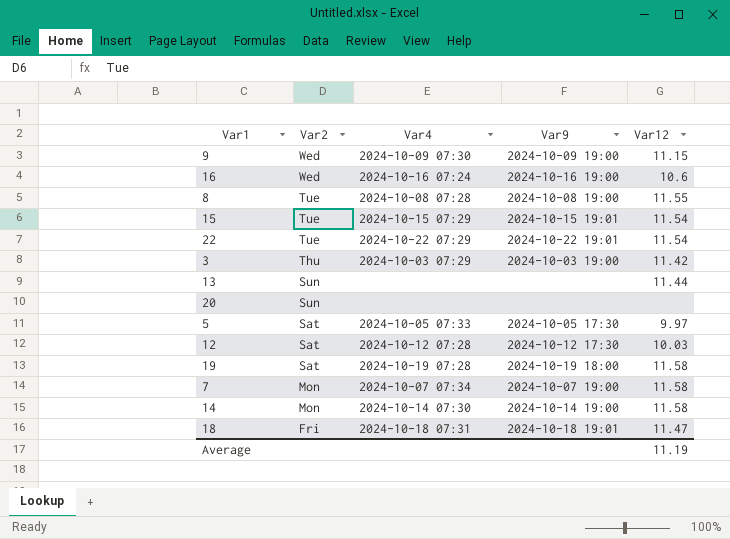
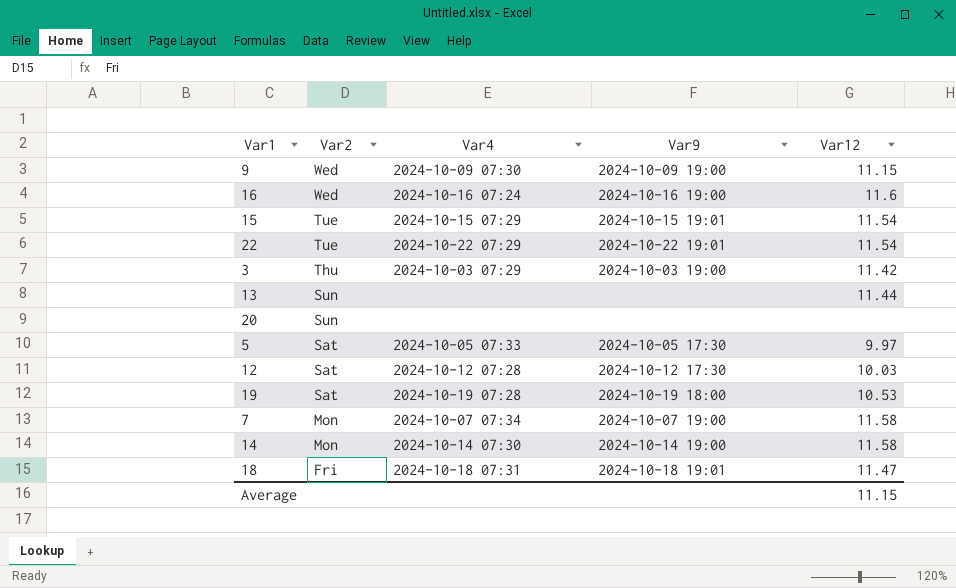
row 8: Tue | 2024-10-08 07:28 | 2024-10-08 19:00 | 11.55 -> none
16 | Var12: 10.6 -> 11.6
19 | Var12: 11.58 -> 10.53
Average | Var12: 11.19 -> 11.15

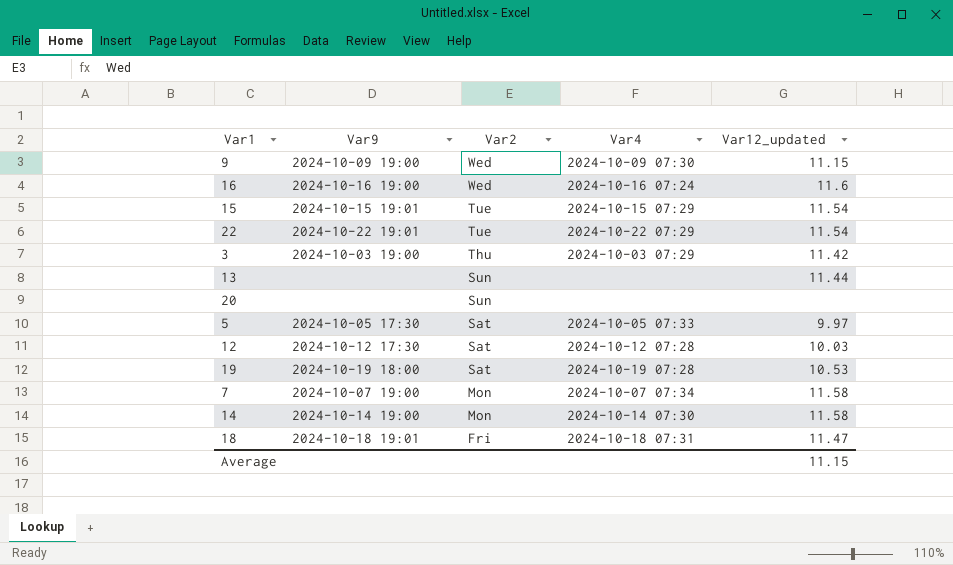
column Var9 | position: 4 -> 2
column name: Var12 -> Var12_updated

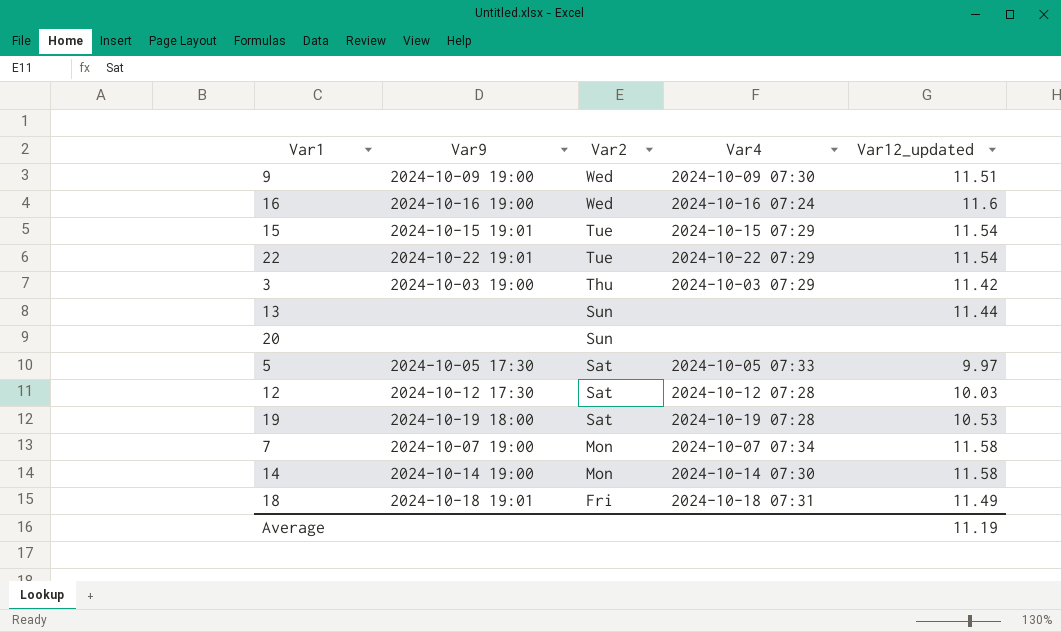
9 | Var12_updated: 11.15 -> 11.51
18 | Var12_updated: 11.47 -> 11.49
Average | Var12_updated: 11.15 -> 11.19

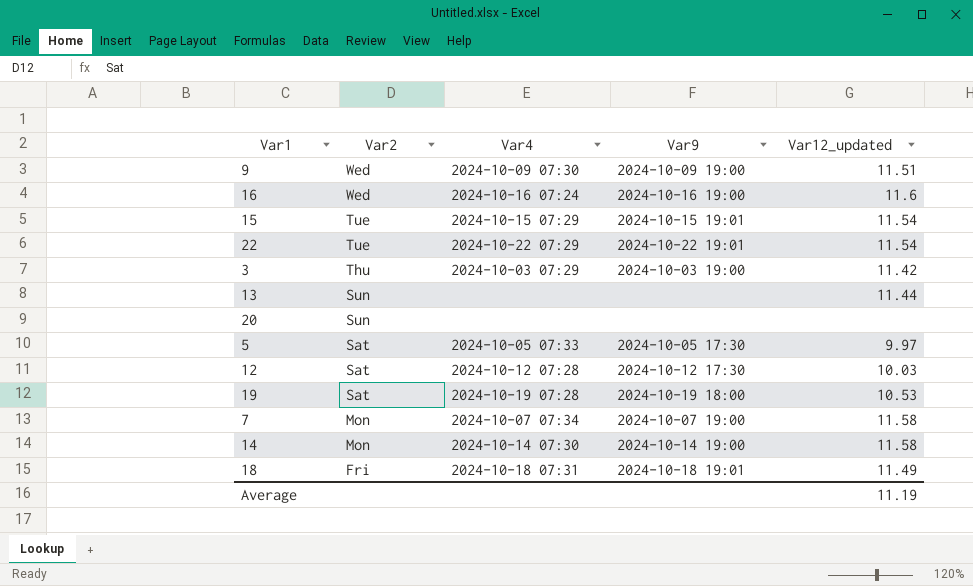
column Var9 | position: 2 -> 4

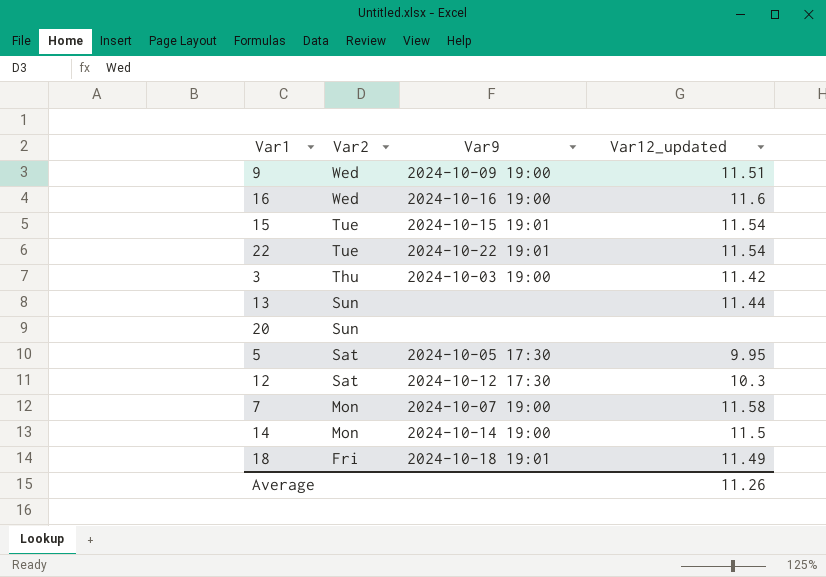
column Var4 | position: 3 -> none
row 19: Sat | 2024-10-19 07:28 | 2024-10-19 18:00 | 10.53 -> none
5 | Var12_updated: 9.97 -> 9.95
12 | Var12_updated: 10.03 -> 10.3
14 | Var12_updated: 11.58 -> 11.5
Average | Var12_updated: 11.19 -> 11.26

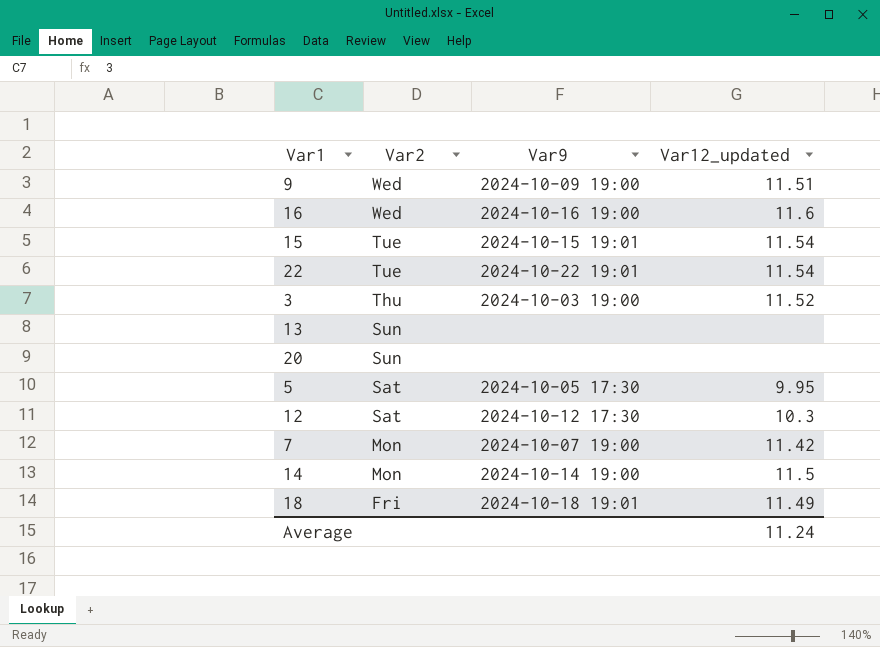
3 | Var12_updated: 11.42 -> 11.52
13 | Var12_updated: 11.44 -> none
7 | Var12_updated: 11.58 -> 11.42
Average | Var12_updated: 11.26 -> 11.24

